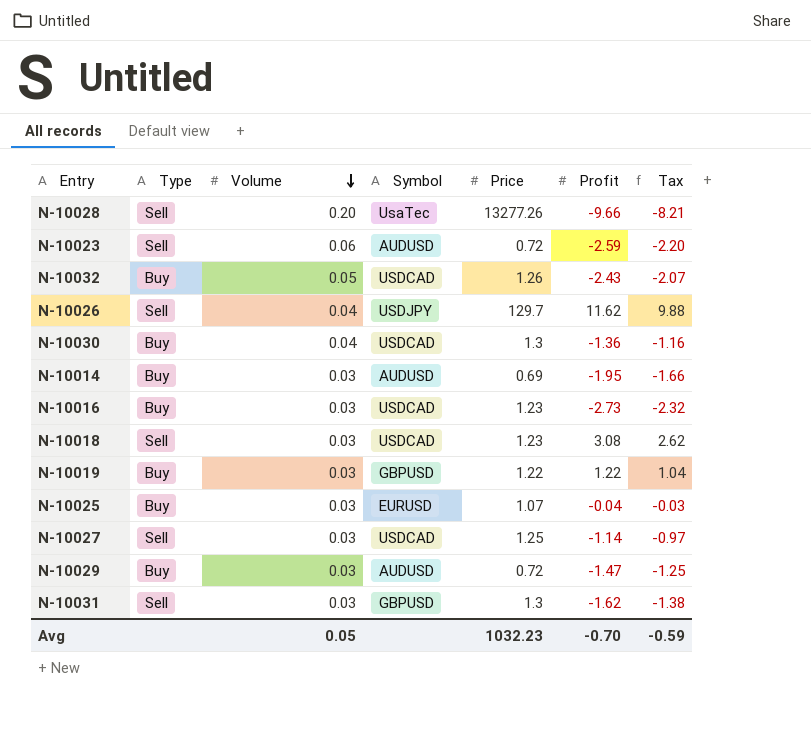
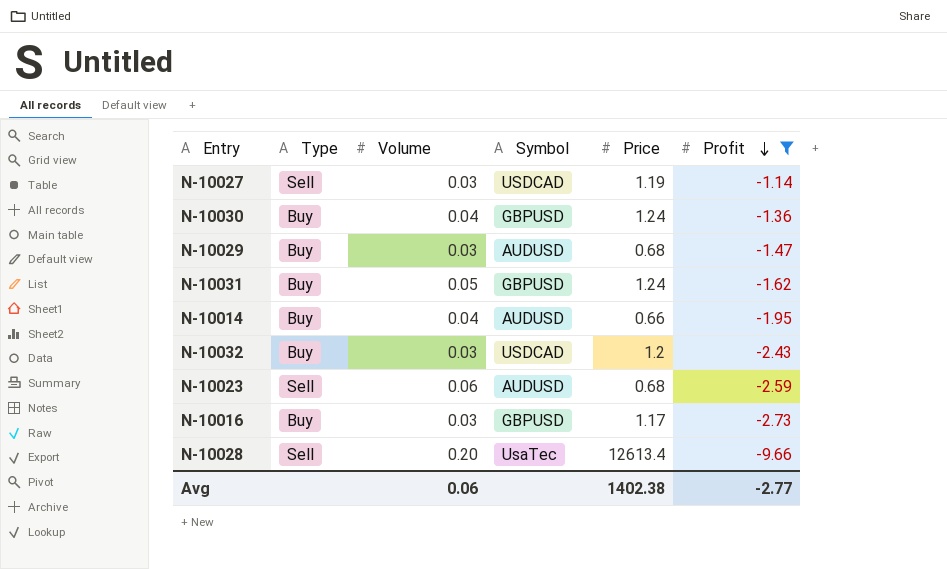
filter: none -> Profit <= -1.14
row order: Volume descending -> Profit descending
column Tax | formula: [Profit] * 0.85 -> none
N-10027 | Price: 1.25 -> 1.19
N-10030 | Symbol: USDCAD -> GBPUSD
N-10030 | Price: 1.3 -> 1.24
N-10029 | Price: 0.72 -> 0.68
N-10031 | Type: Sell -> Buy
N-10031 | Volume: 0.03 -> 0.05
N-10031 | Price: 1.3 -> 1.24
N-10014 | Volume: 0.03 -> 0.04
N-10014 | Price: 0.69 -> 0.66
N-10032 | Volume: 0.05 -> 0.03
N-10032 | Price: 1.26 -> 1.2
N-10023 | Price: 0.72 -> 0.68
N-10016 | Symbol: USDCAD -> GBPUSD
N-10016 | Price: 1.23 -> 1.17
N-10028 | Price: 13277.26 -> 12613.4
Avg | Volume: 0.05 -> 0.06
Avg | Price: 1032.23 -> 1402.38
Avg | Profit: -0.70 -> -2.77

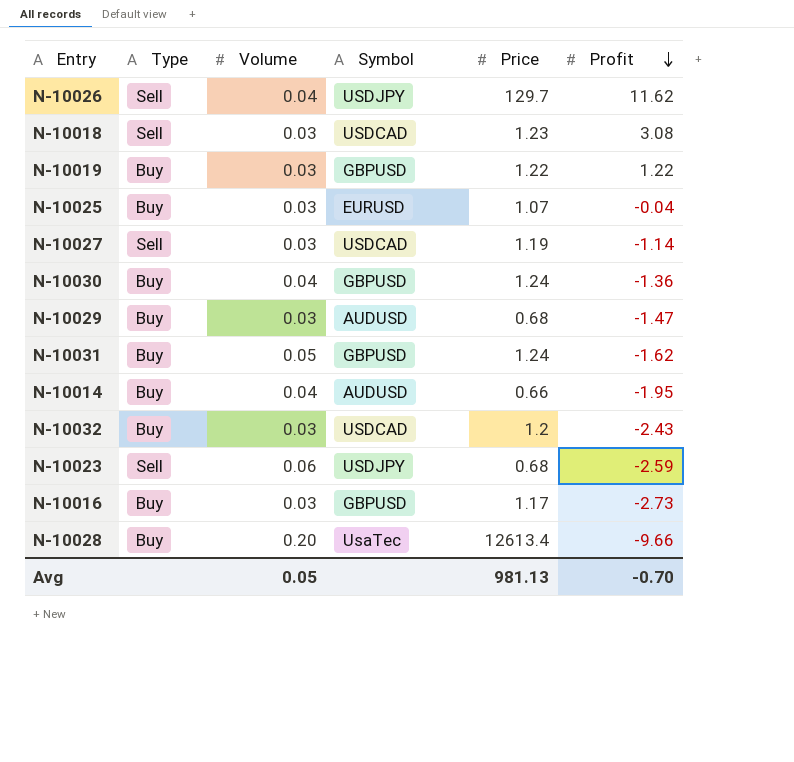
filter: Profit <= -1.14 -> none
N-10023 | Symbol: AUDUSD -> USDJPY
N-10028 | Type: Sell -> Buy
Avg | Volume: 0.06 -> 0.05
Avg | Price: 1402.38 -> 981.13
Avg | Profit: -2.77 -> -0.70

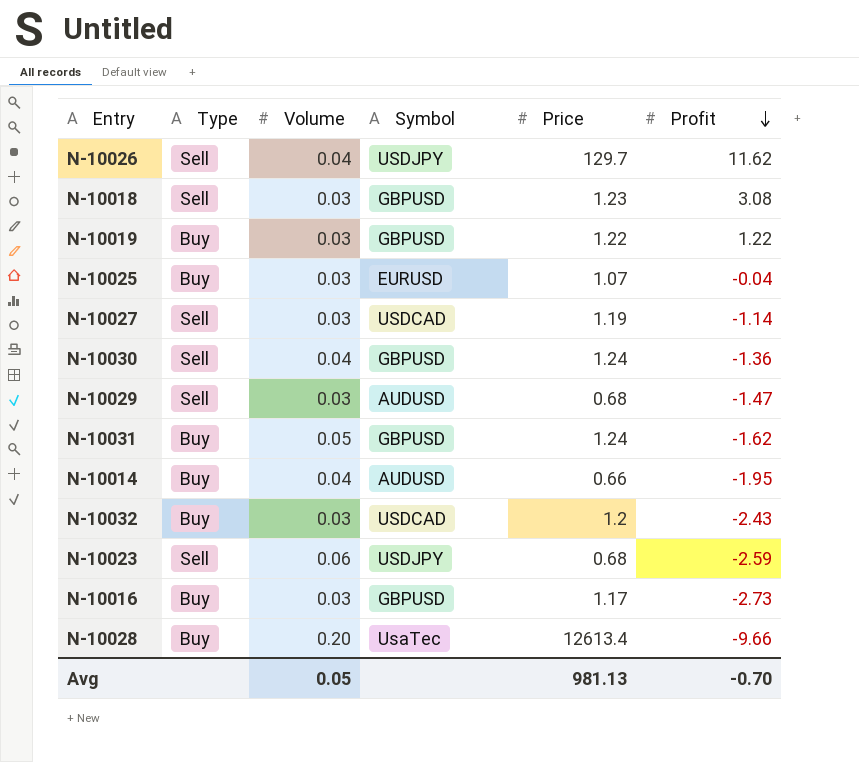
N-10018 | Symbol: USDCAD -> GBPUSD
N-10030 | Type: Buy -> Sell
N-10029 | Type: Buy -> Sell

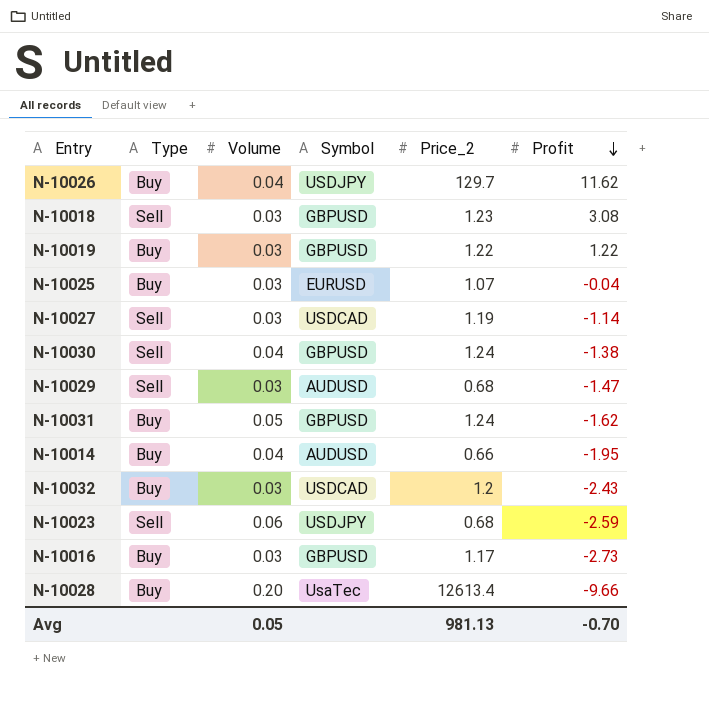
column name: Price -> Price_2
N-10026 | Type: Sell -> Buy
N-10030 | Profit: -1.36 -> -1.38

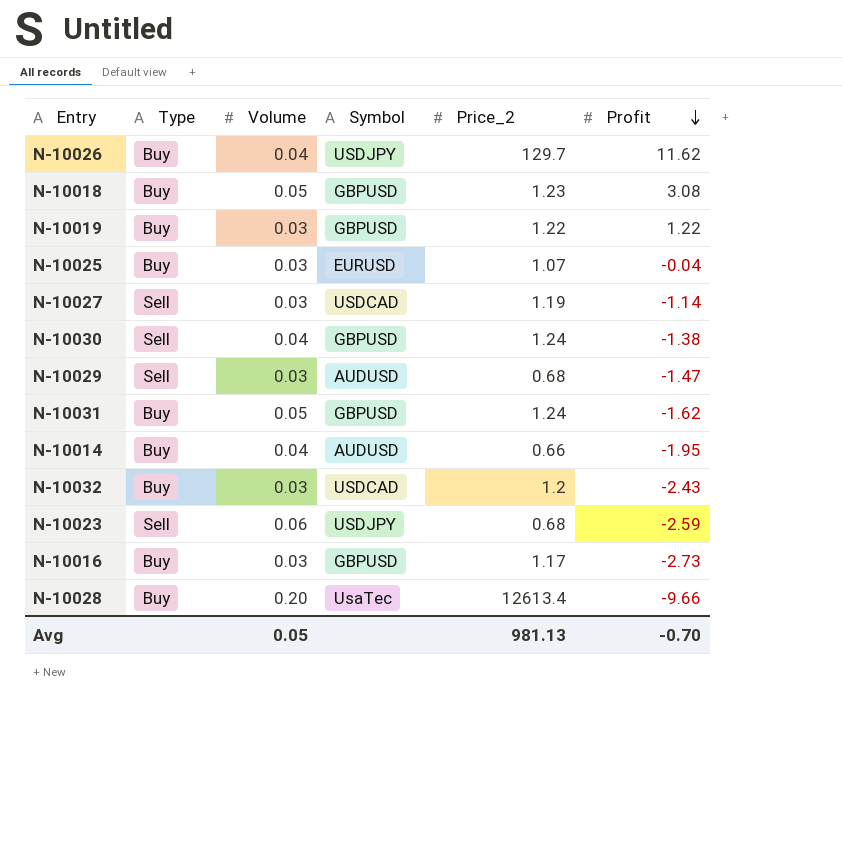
N-10018 | Type: Sell -> Buy
N-10018 | Volume: 0.03 -> 0.05

